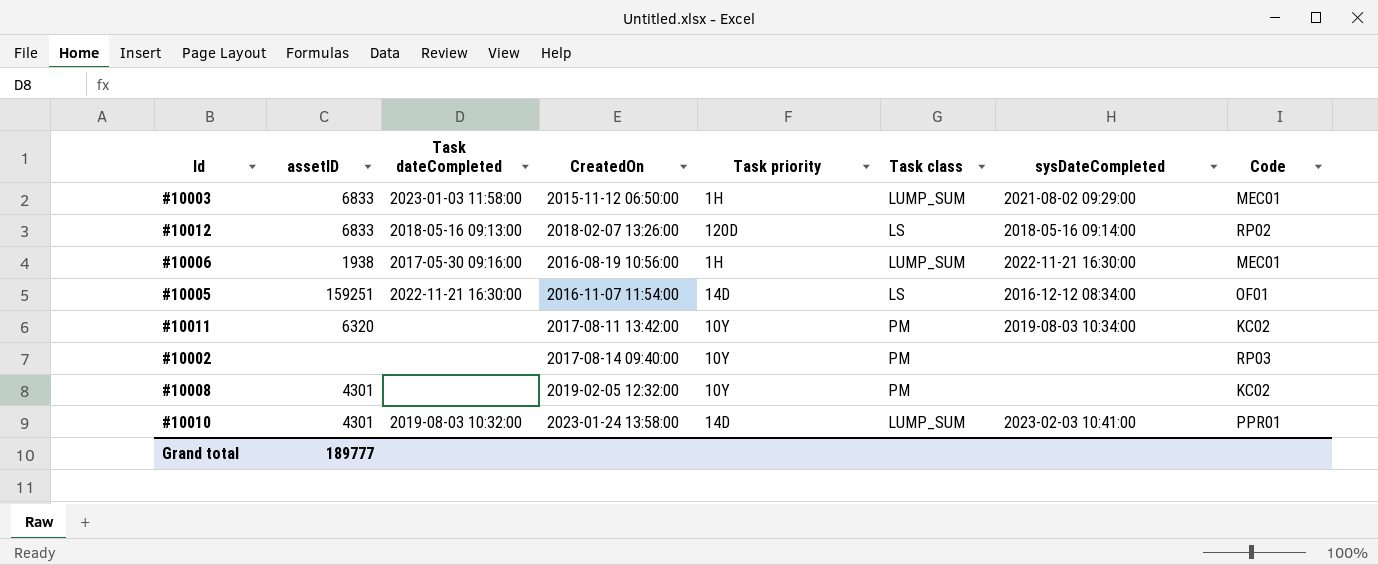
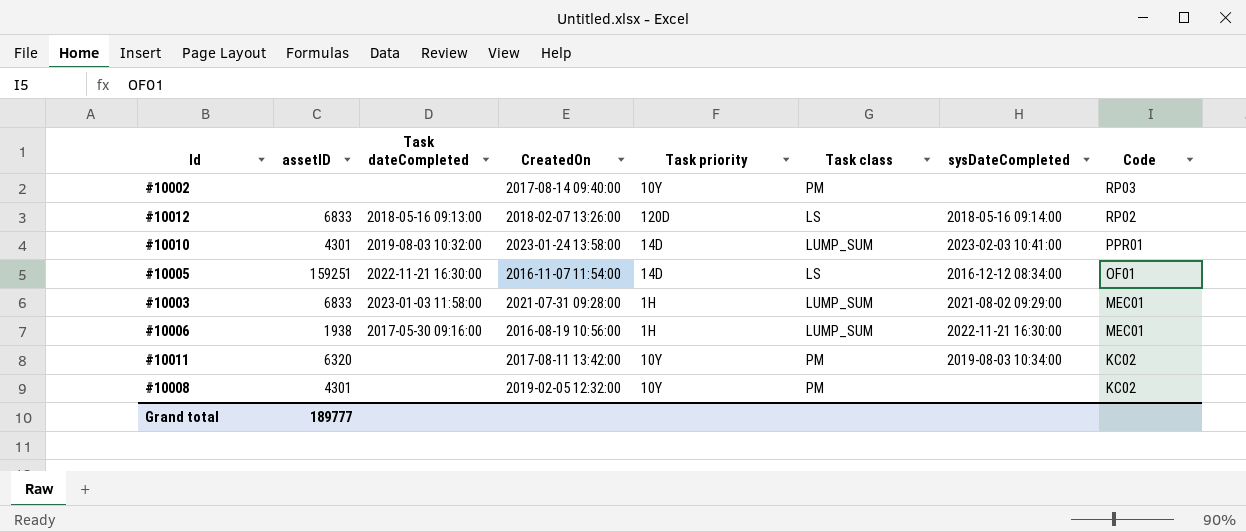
row order: none -> Code descending
#10003 | CreatedOn: 2015-11-12 06:50:00 -> 2021-07-31 09:28:00

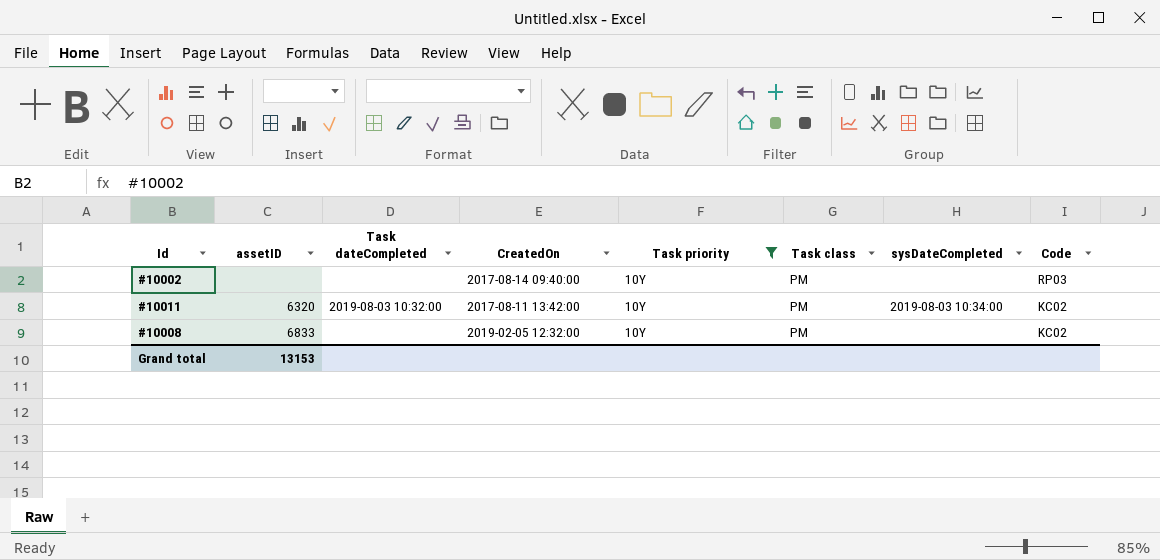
filter: none -> Task priority = 10Y
#10011 | Task dateCompleted: none -> 2019-08-03 10:32:00
#10008 | assetID: 4301 -> 6833
Grand total | assetID: 189777 -> 13153

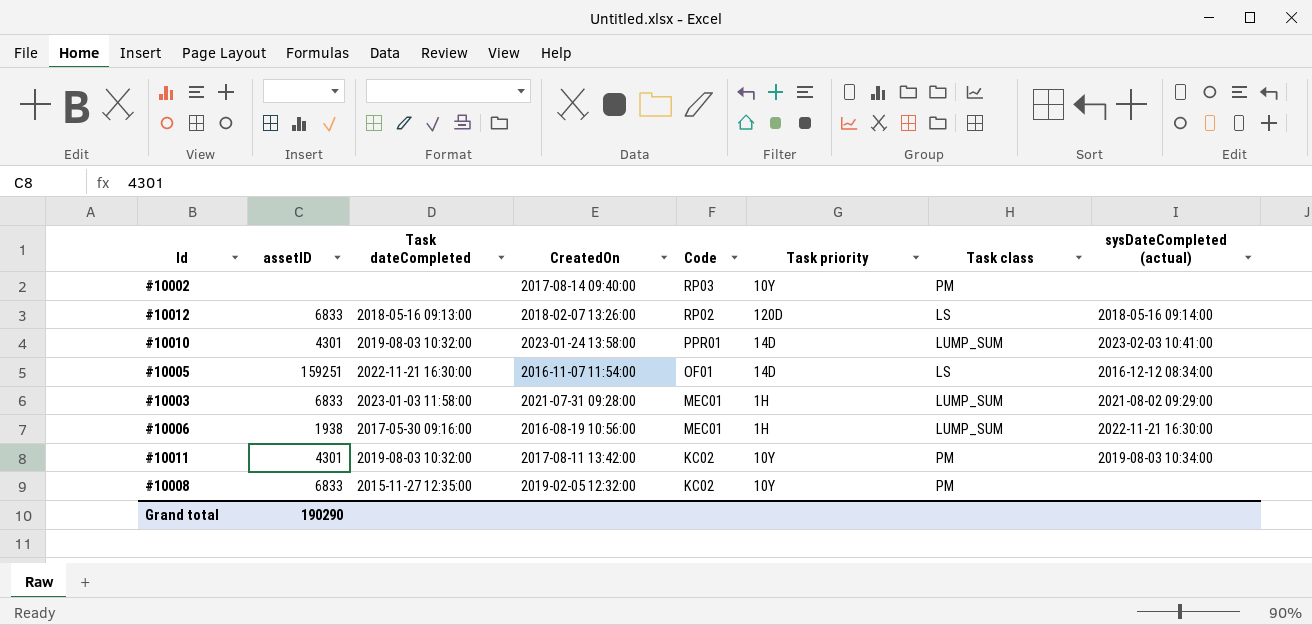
filter: Task priority = 10Y -> none
column Code | position: 8 -> 5
column name: sysDateCompleted -> sysDateCompleted (actual)
#10011 | assetID: 6320 -> 4301
#10008 | Task dateCompleted: none -> 2015-11-27 12:35:00
Grand total | assetID: 13153 -> 190290

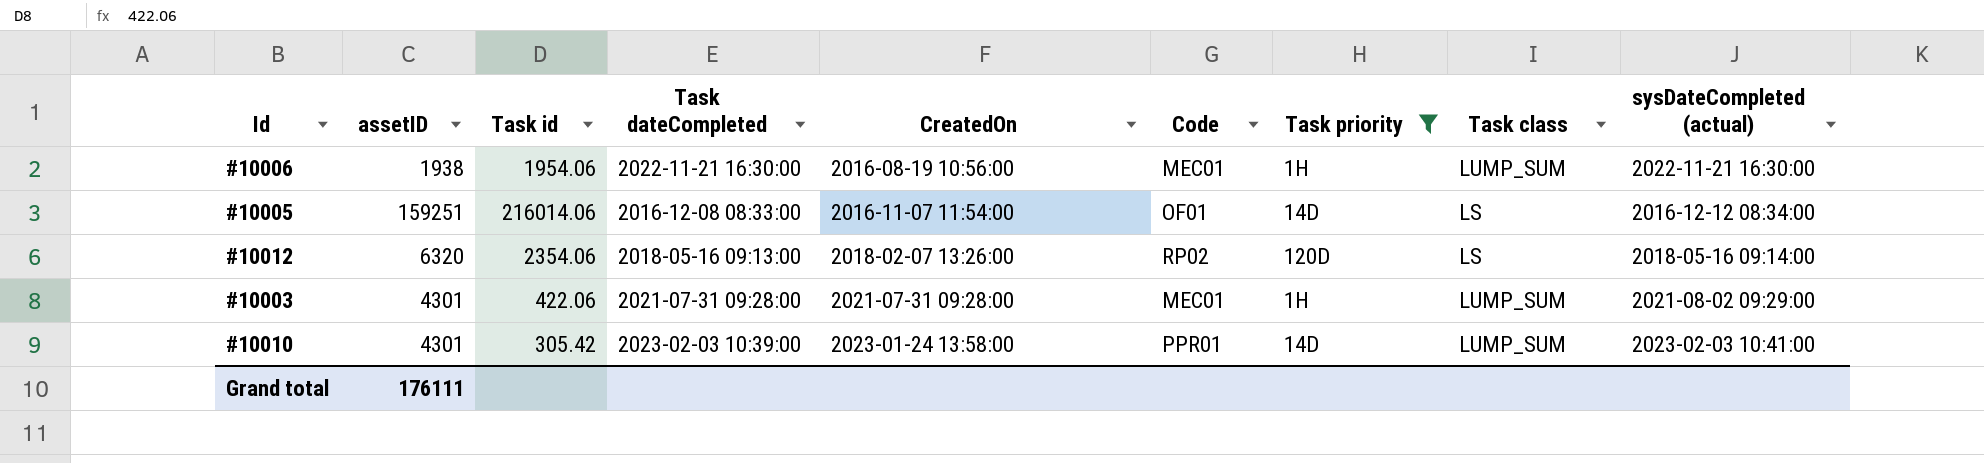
filter: none -> Task priority != 10Y
row order: Code descending -> CreatedOn ascending
column Task id | position: none -> 3
#10006 | Task dateCompleted: 2017-05-30 09:16:00 -> 2022-11-21 16:30:00
#10005 | Task dateCompleted: 2022-11-21 16:30:00 -> 2016-12-08 08:33:00
#10012 | assetID: 6833 -> 6320
#10003 | assetID: 6833 -> 4301
#10003 | Task dateCompleted: 2023-01-03 11:58:00 -> 2021-07-31 09:28:00
#10010 | Task dateCompleted: 2019-08-03 10:32:00 -> 2023-02-03 10:39:00
Grand total | assetID: 190290 -> 176111

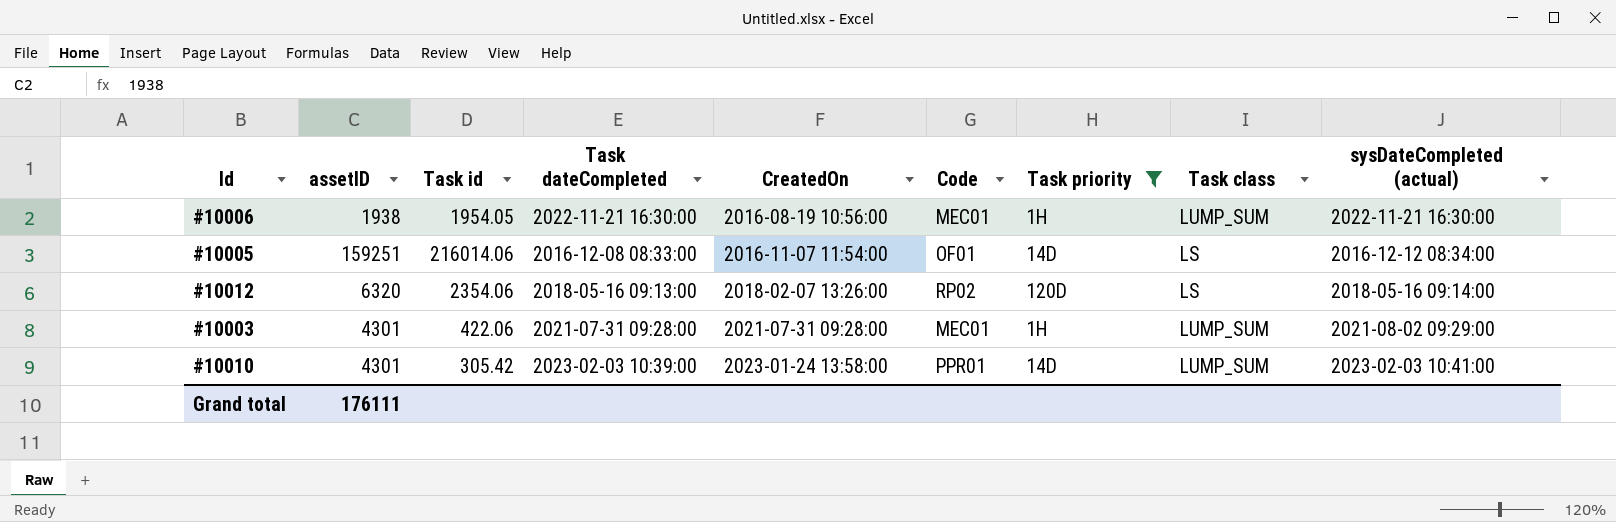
#10006 | Task id: 1954.06 -> 1954.05

